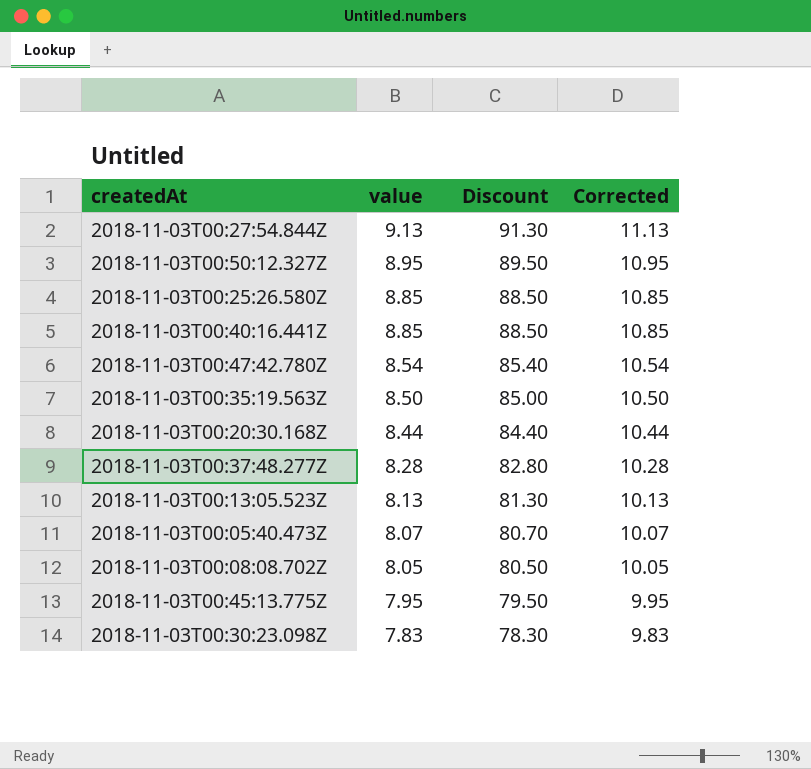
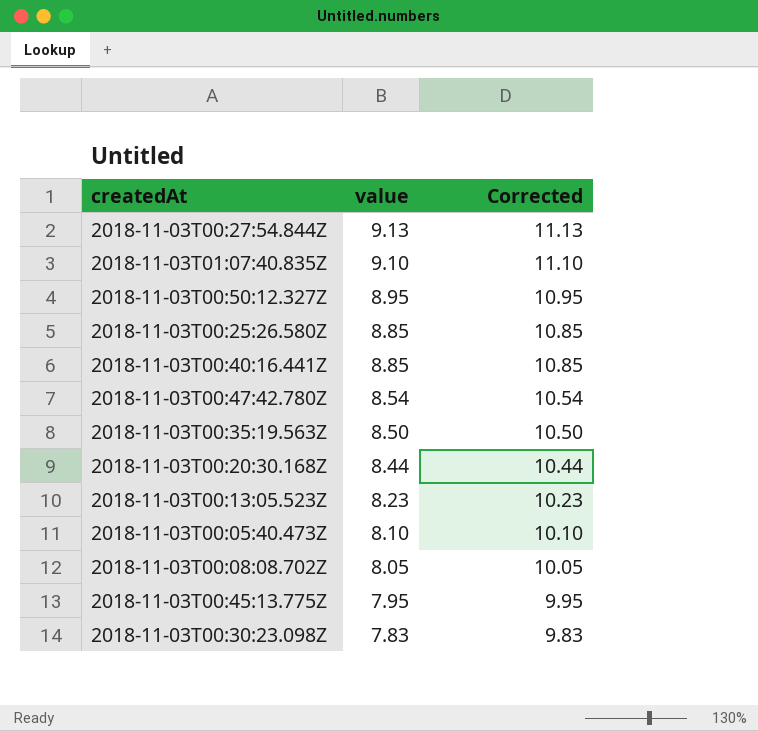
column Discount | formula: [value] * 10 -> none
row 2018-11-03T00:37:48.277Z: 8.28 | 82.80 | 10.28 -> none
row 2018-11-03T01:07:40.835Z: none -> 9.10 | 11.10
2018-11-03T00:13:05.523Z | value: 8.13 -> 8.23
2018-11-03T00:13:05.523Z | Corrected: 10.13 -> 10.23
2018-11-03T00:05:40.473Z | value: 8.07 -> 8.10
2018-11-03T00:05:40.473Z | Corrected: 10.07 -> 10.10

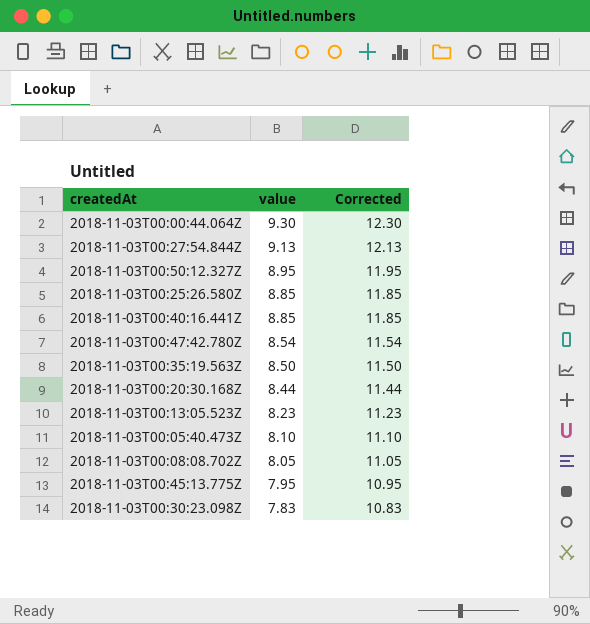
column Corrected | formula: [value] + 2 -> [value] + 3
row 2018-11-03T01:07:40.835Z: 9.10 | 11.10 -> none
row 2018-11-03T00:00:44.064Z: none -> 9.30 | 12.30

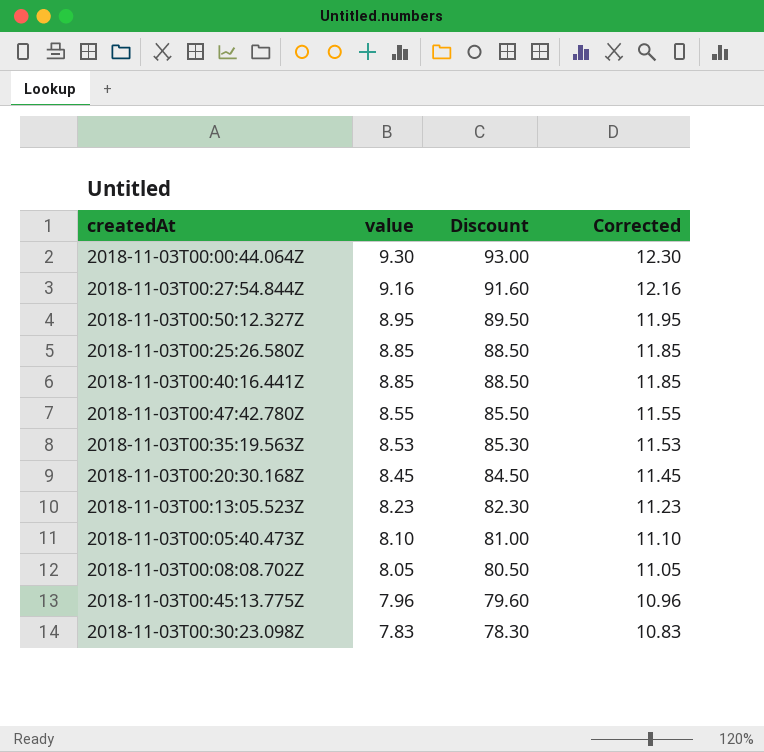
column Discount | formula: none -> [value] * 10
2018-11-03T00:27:54.844Z | value: 9.13 -> 9.16
2018-11-03T00:27:54.844Z | Corrected: 12.13 -> 12.16
2018-11-03T00:47:42.780Z | value: 8.54 -> 8.55
2018-11-03T00:47:42.780Z | Corrected: 11.54 -> 11.55
2018-11-03T00:35:19.563Z | value: 8.50 -> 8.53
2018-11-03T00:35:19.563Z | Corrected: 11.50 -> 11.53
2018-11-03T00:20:30.168Z | value: 8.44 -> 8.45
2018-11-03T00:20:30.168Z | Corrected: 11.44 -> 11.45
2018-11-03T00:45:13.775Z | value: 7.95 -> 7.96
2018-11-03T00:45:13.775Z | Corrected: 10.95 -> 10.96

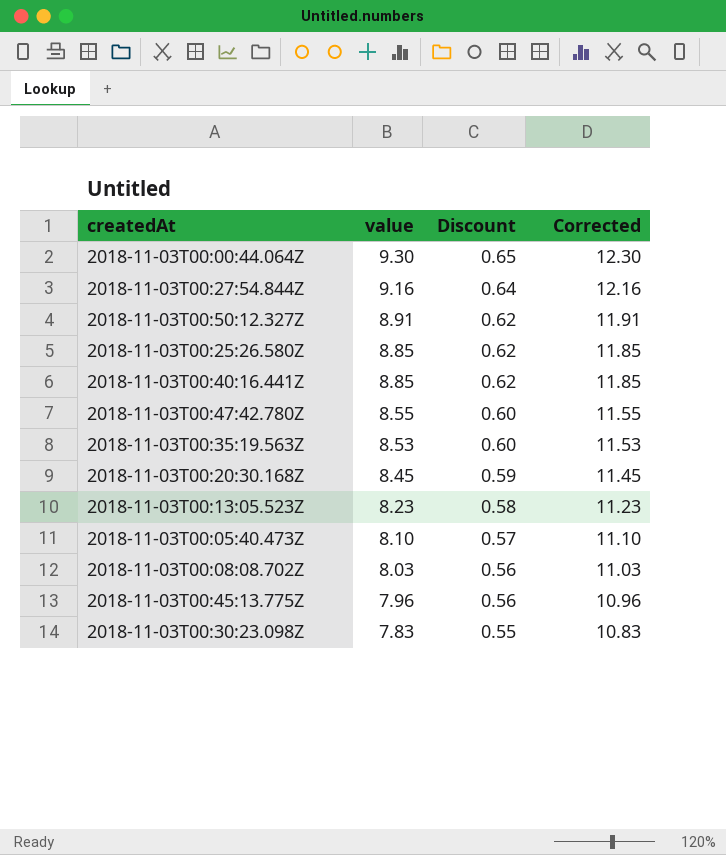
column Discount | formula: [value] * 10 -> [value] * 0.07
2018-11-03T00:50:12.327Z | value: 8.95 -> 8.91
2018-11-03T00:50:12.327Z | Corrected: 11.95 -> 11.91
2018-11-03T00:08:08.702Z | value: 8.05 -> 8.03
2018-11-03T00:08:08.702Z | Corrected: 11.05 -> 11.03

